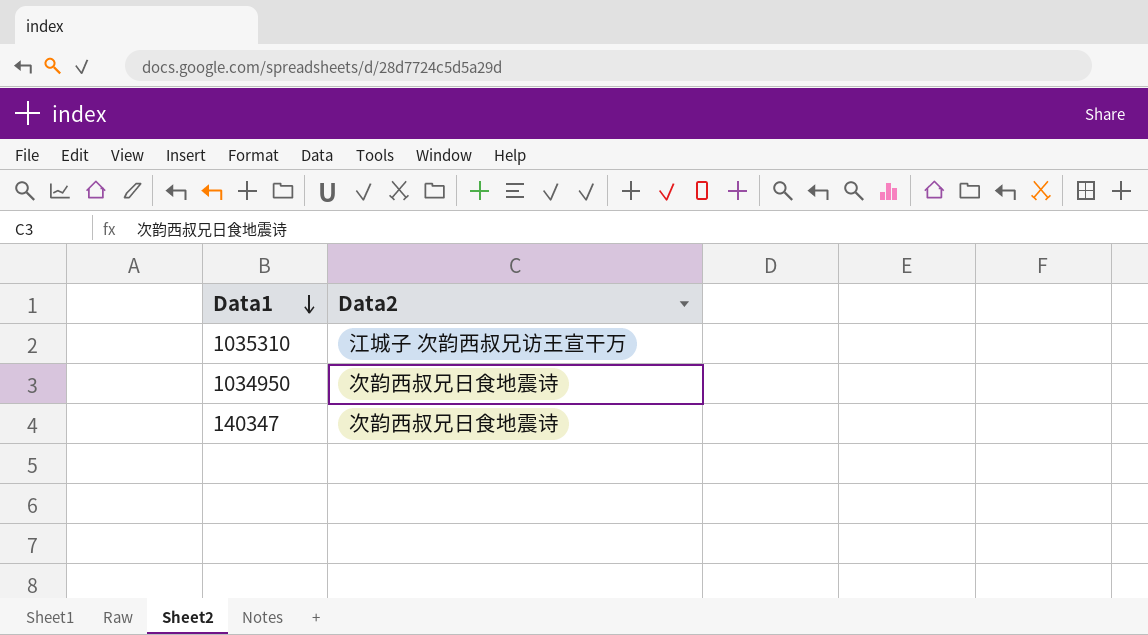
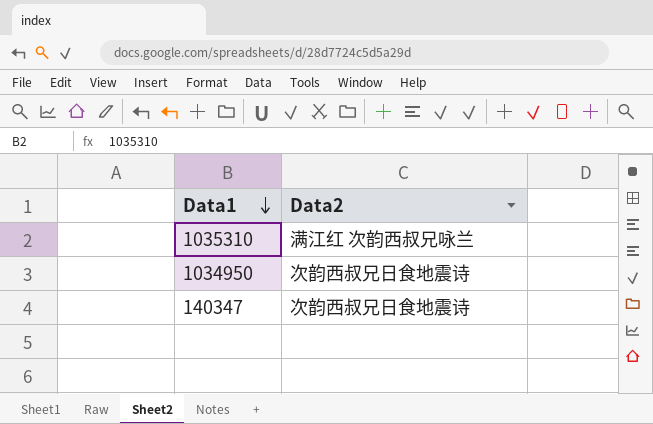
1035310 | Data2: 江城子 次韵西叔兄访王宣干万 -> 满江红 次韵西叔兄咏兰

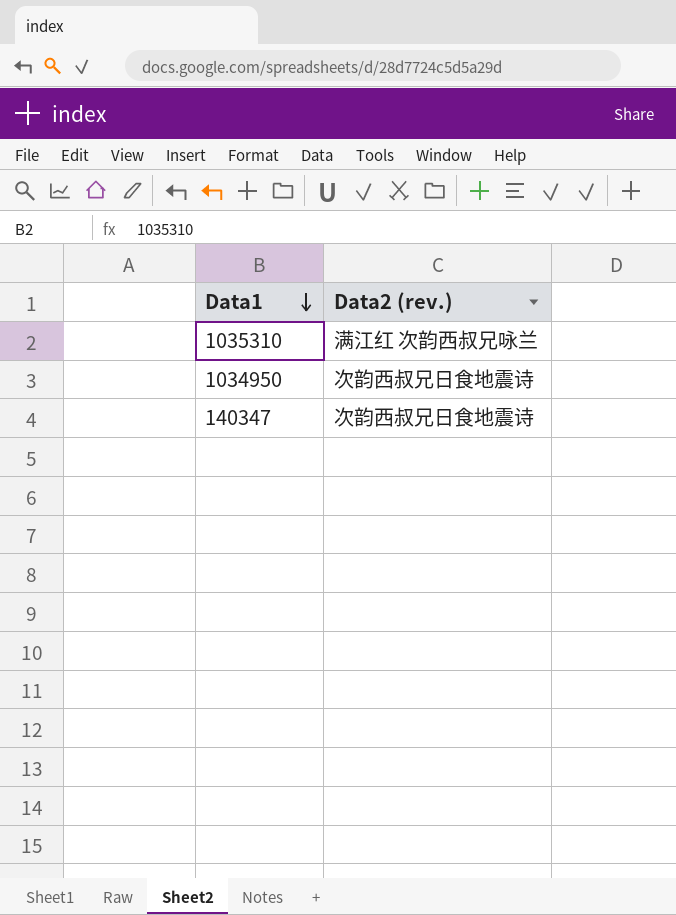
column name: Data2 -> Data2 (rev.)

